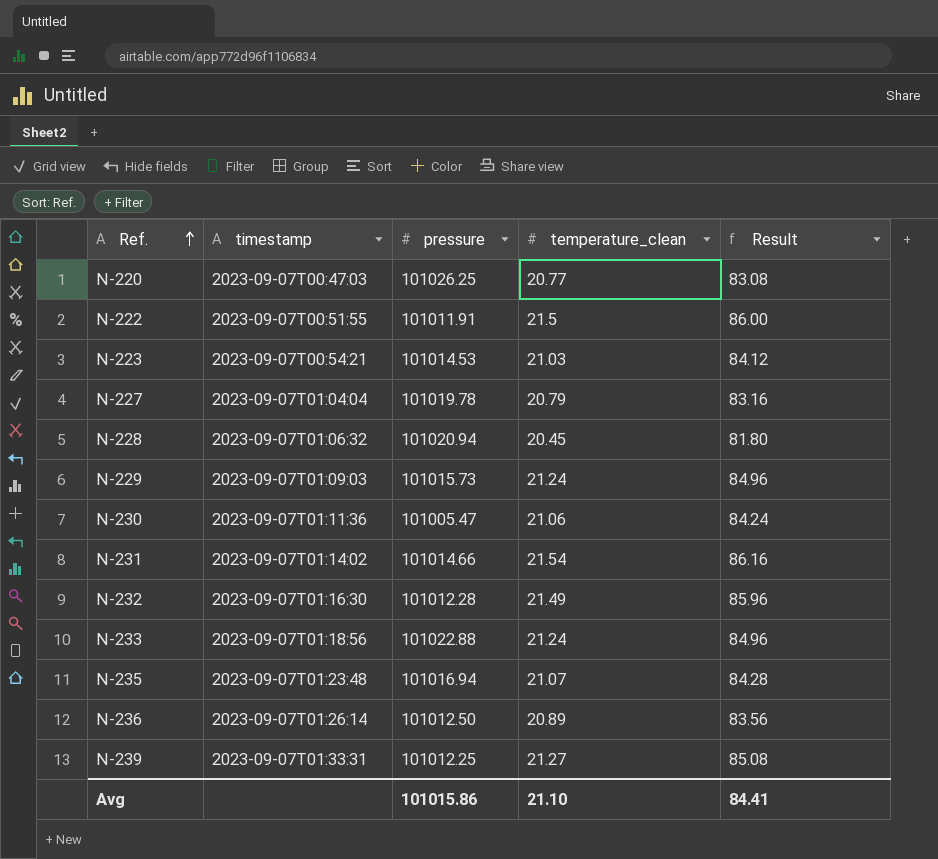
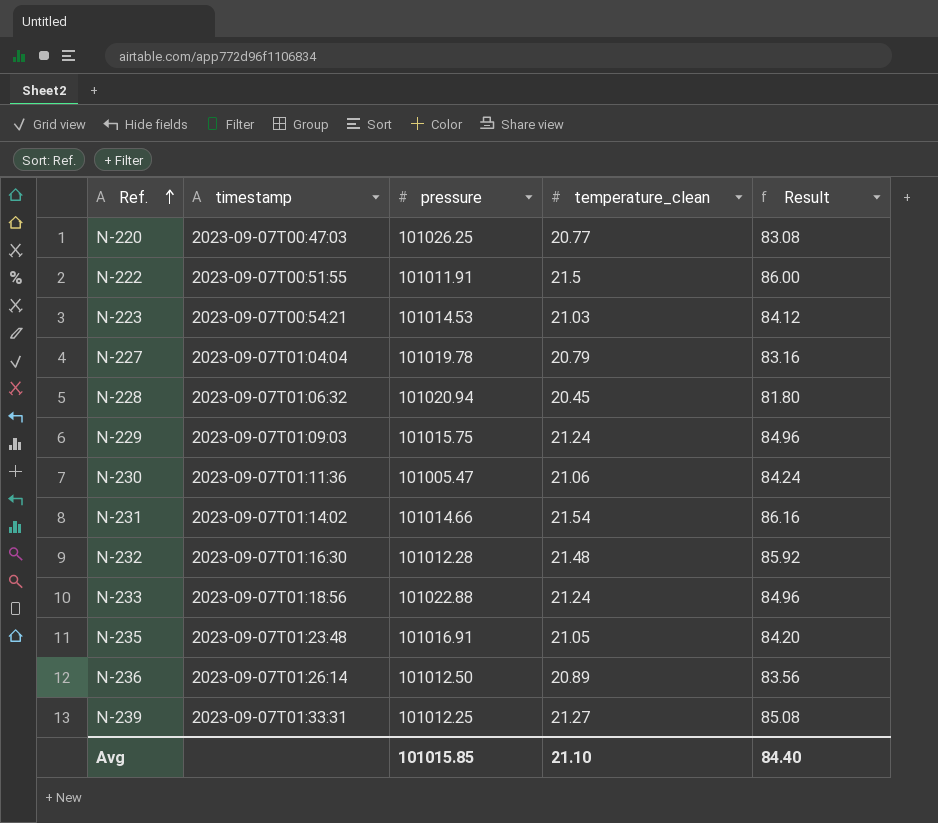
N-229 | pressure: 101015.73 -> 101015.75
N-232 | temperature_clean: 21.49 -> 21.48
N-232 | Result: 85.96 -> 85.92
N-235 | pressure: 101016.94 -> 101016.91
N-235 | temperature_clean: 21.07 -> 21.05
N-235 | Result: 84.28 -> 84.20
Avg | pressure: 101015.86 -> 101015.85
Avg | Result: 84.41 -> 84.40

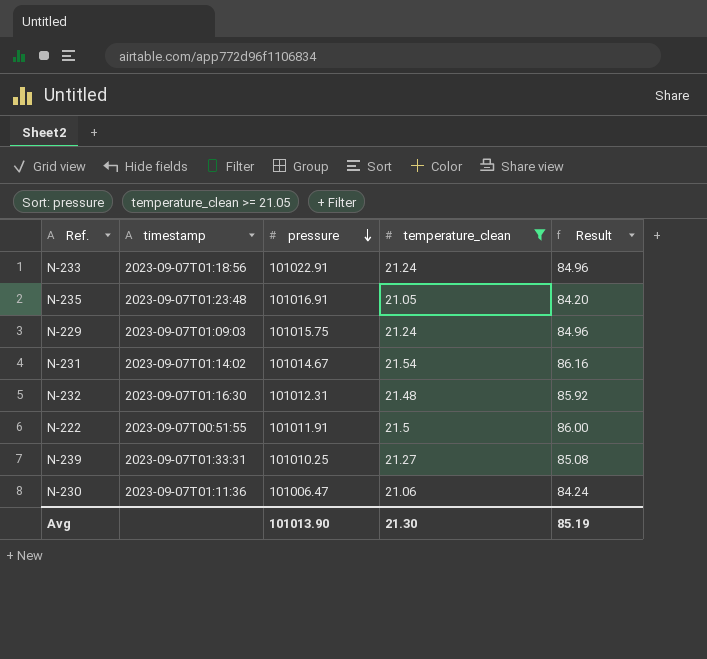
filter: none -> temperature_clean >= 21.05
row order: Ref. ascending -> pressure descending
N-233 | pressure: 101022.88 -> 101022.91
N-231 | pressure: 101014.66 -> 101014.67
N-232 | pressure: 101012.28 -> 101012.31
N-239 | pressure: 101012.25 -> 101010.25
N-230 | pressure: 101005.47 -> 101006.47
Avg | pressure: 101015.85 -> 101013.90
Avg | temperature_clean: 21.10 -> 21.30
Avg | Result: 84.40 -> 85.19

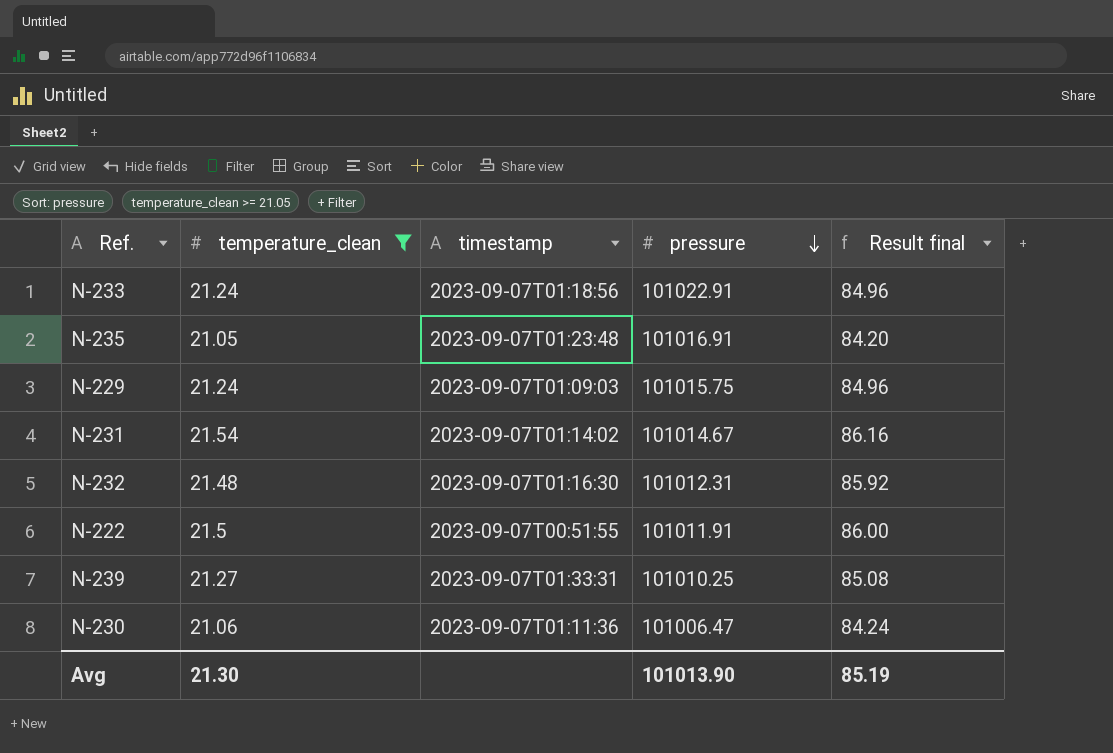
column temperature_clean | position: 4 -> 2
column name: Result -> Result final

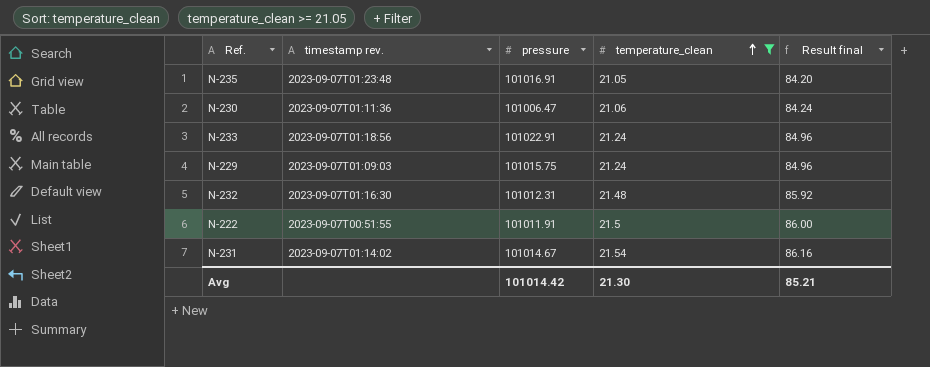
row order: pressure descending -> temperature_clean ascending
column name: timestamp -> timestamp rev.
column temperature_clean | position: 2 -> 4
row N-239: 21.27 | 2023-09-07T01:33:31 | 101010.25 | 85.08 -> none
Avg | pressure: 101013.90 -> 101014.42
Avg | Result final: 85.19 -> 85.21

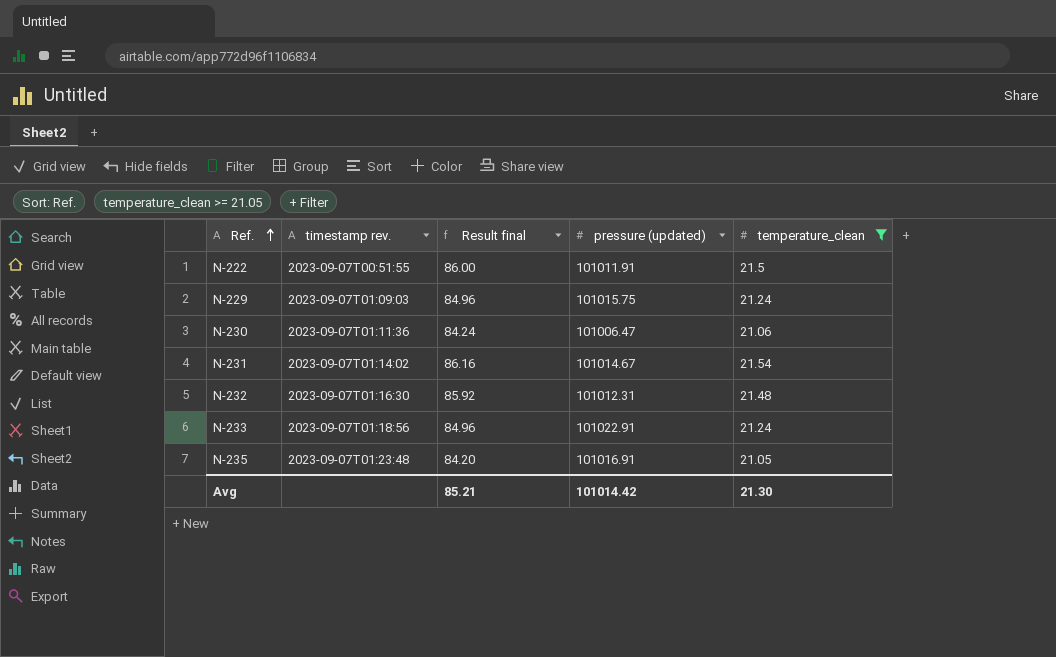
row order: temperature_clean ascending -> Ref. ascending
column Result final | position: 5 -> 3
column name: pressure -> pressure (updated)

